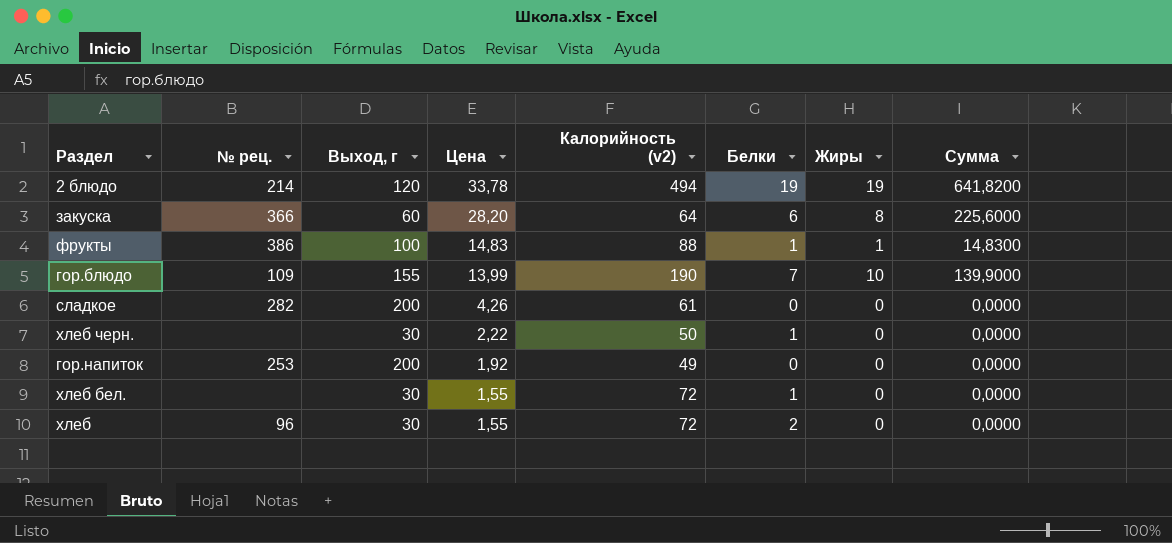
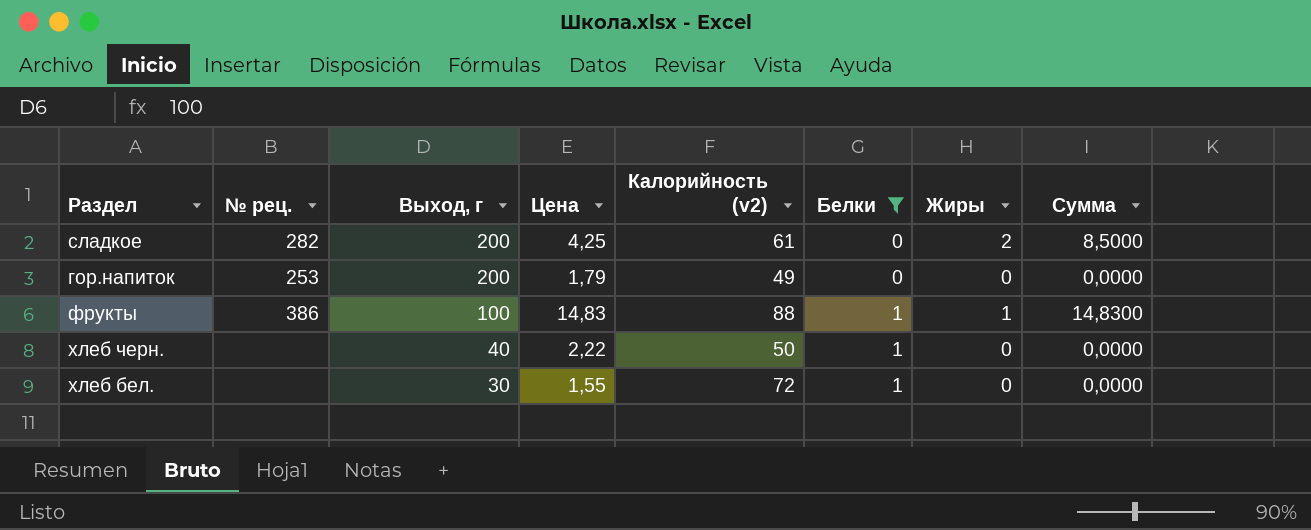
filter: none -> Белки <= 1
row order: Цена descending -> Выход, г descending
сладкое | Цена: 4,26 -> 4,25
сладкое | Жиры: 0 -> 2
сладкое | Сумма: 0,0000 -> 8,5000
гор.напиток | Цена: 1,92 -> 1,79
хлеб черн. | Выход, г: 30 -> 40

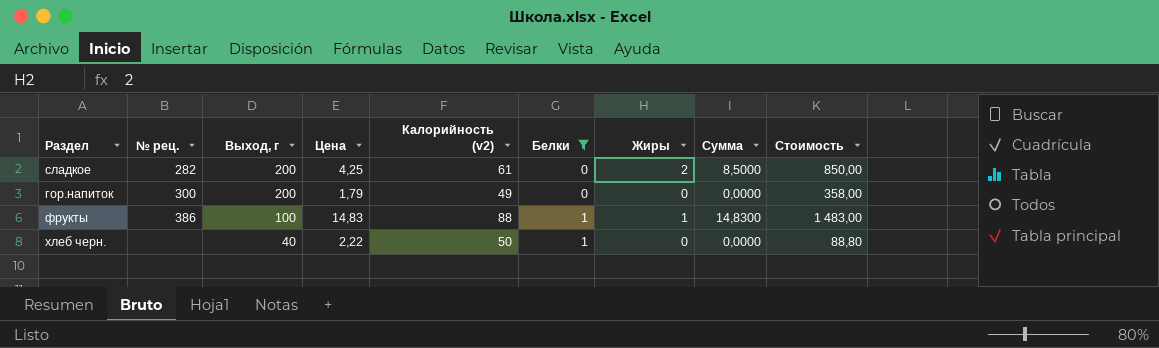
column Стоимость | formula: none -> [Выход, г] * [Цена]
row хлеб бел.: none | 30 | 1,55 | 72 | 1 | 0 | 0,0000 -> none
гор.напиток | № рец.: 253 -> 300

